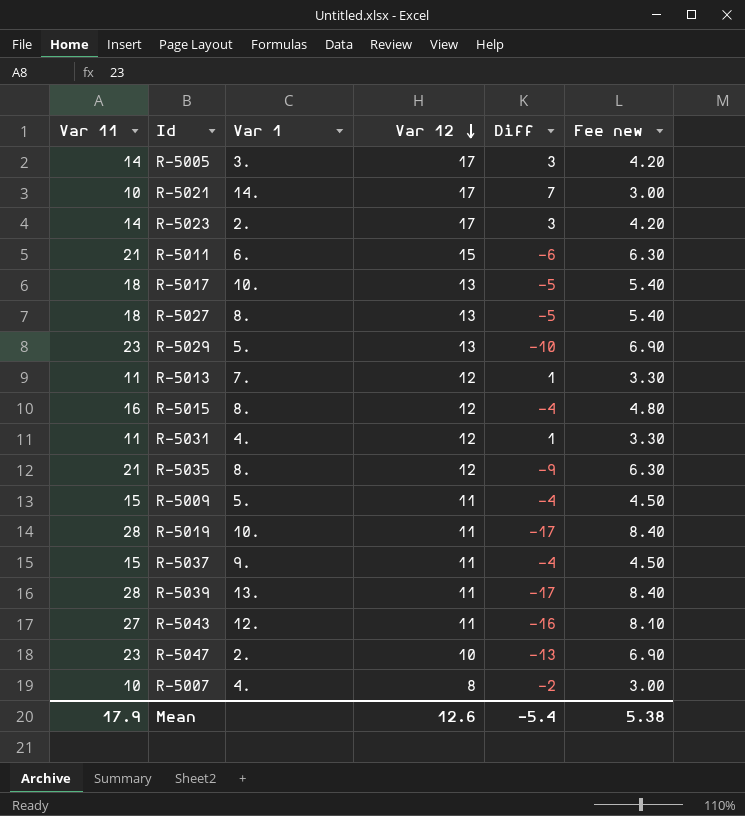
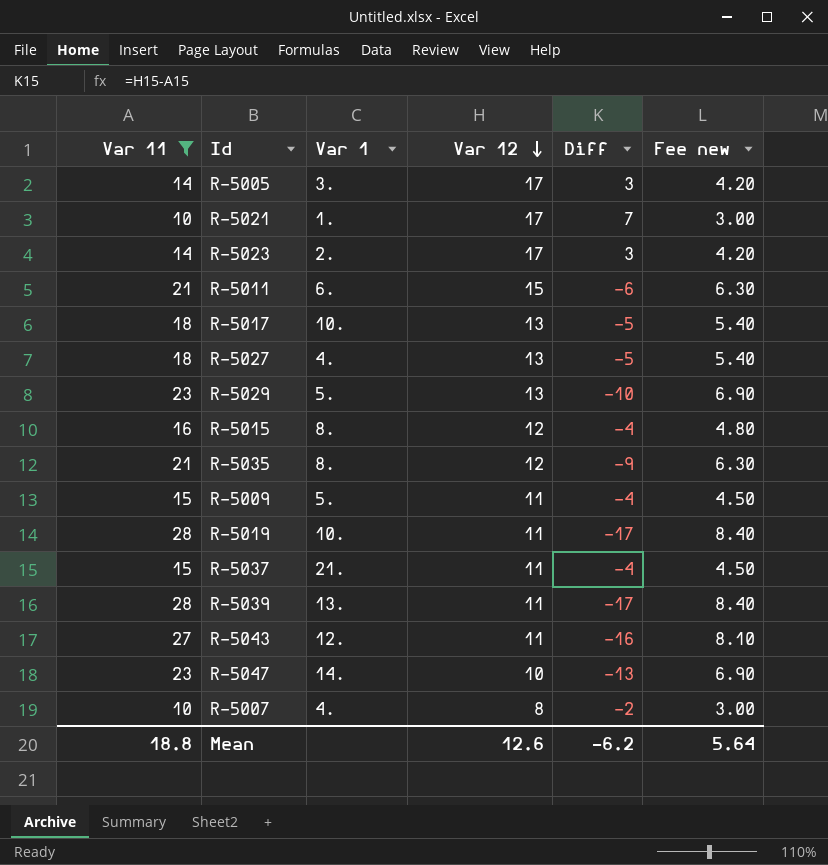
filter: none -> Var 11 != 11
R-5021 | Var 1: 14. -> 1.
R-5027 | Var 1: 8. -> 4.
R-5037 | Var 1: 9. -> 21.
R-5047 | Var 1: 2. -> 14.
Mean | Var 11: 17.9 -> 18.8
Mean | Diff: -5.4 -> -6.2
Mean | Fee new: 5.38 -> 5.64

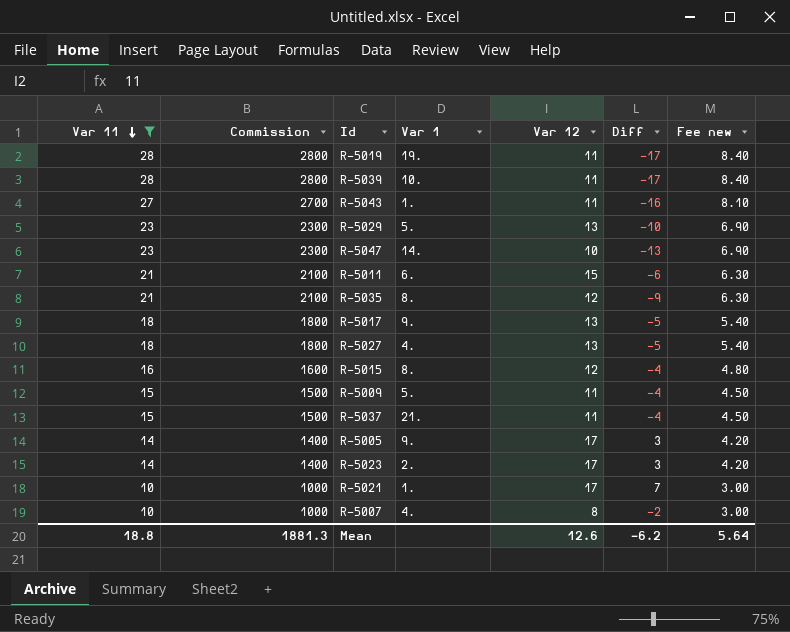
row order: Var 12 descending -> Var 11 descending
column Commission | formula: none -> [Var 11] * 100
R-5019 | Var 1: 10. -> 19.
R-5039 | Var 1: 13. -> 10.
R-5043 | Var 1: 12. -> 1.
R-5017 | Var 1: 10. -> 9.
R-5005 | Var 1: 3. -> 9.

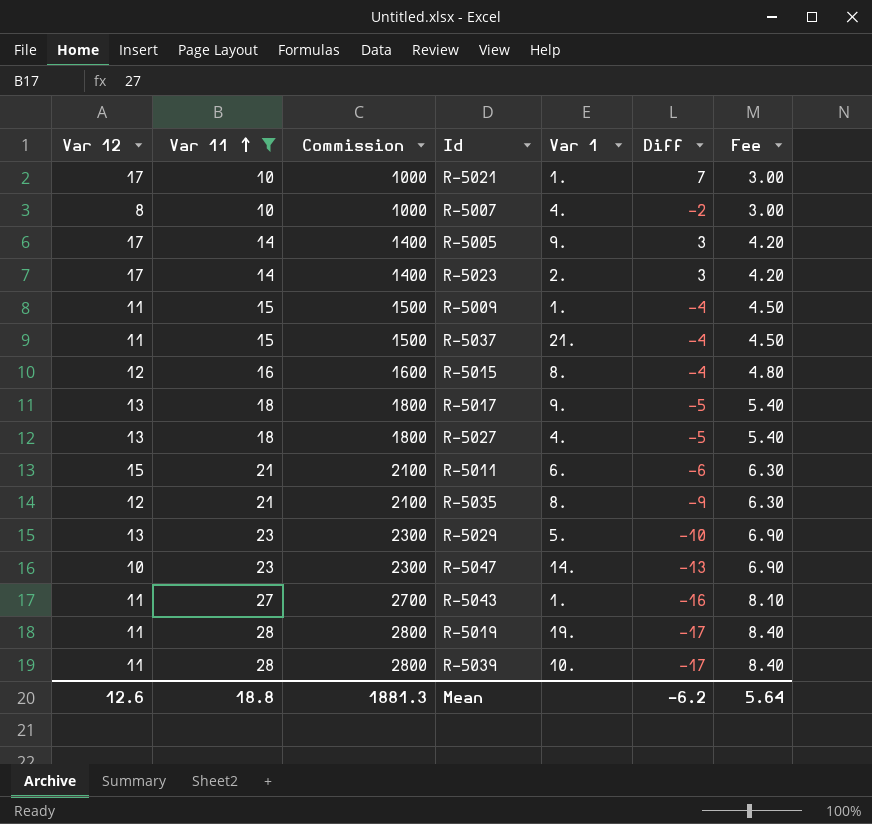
row order: Var 11 descending -> Var 11 ascending
column Var 12 | position: 5 -> 1
column name: Fee new -> Fee
R-5009 | Var 1: 5. -> 1.

